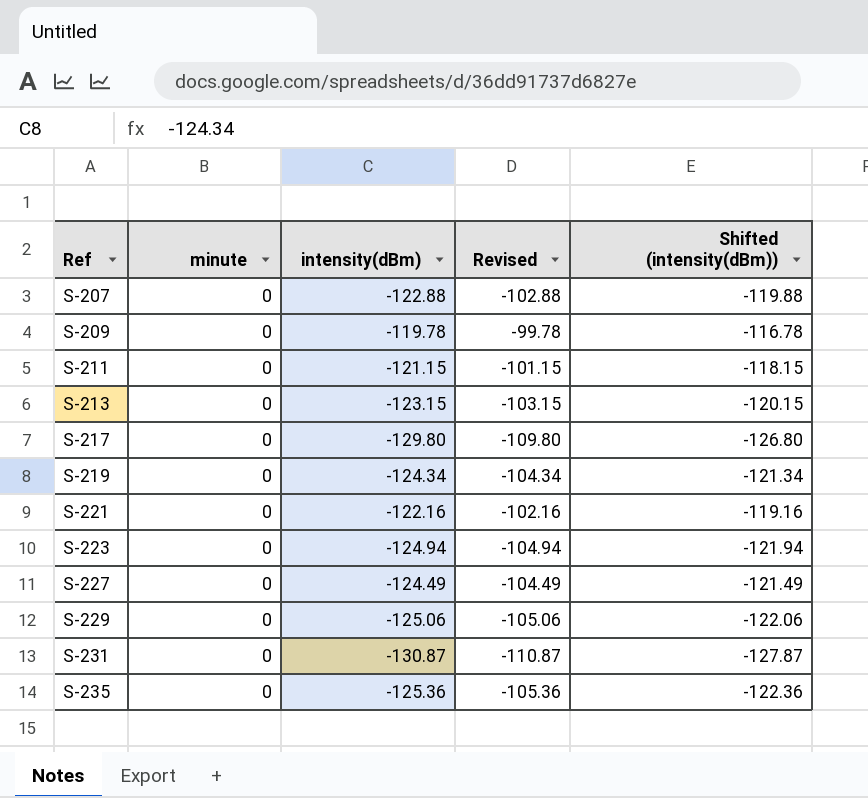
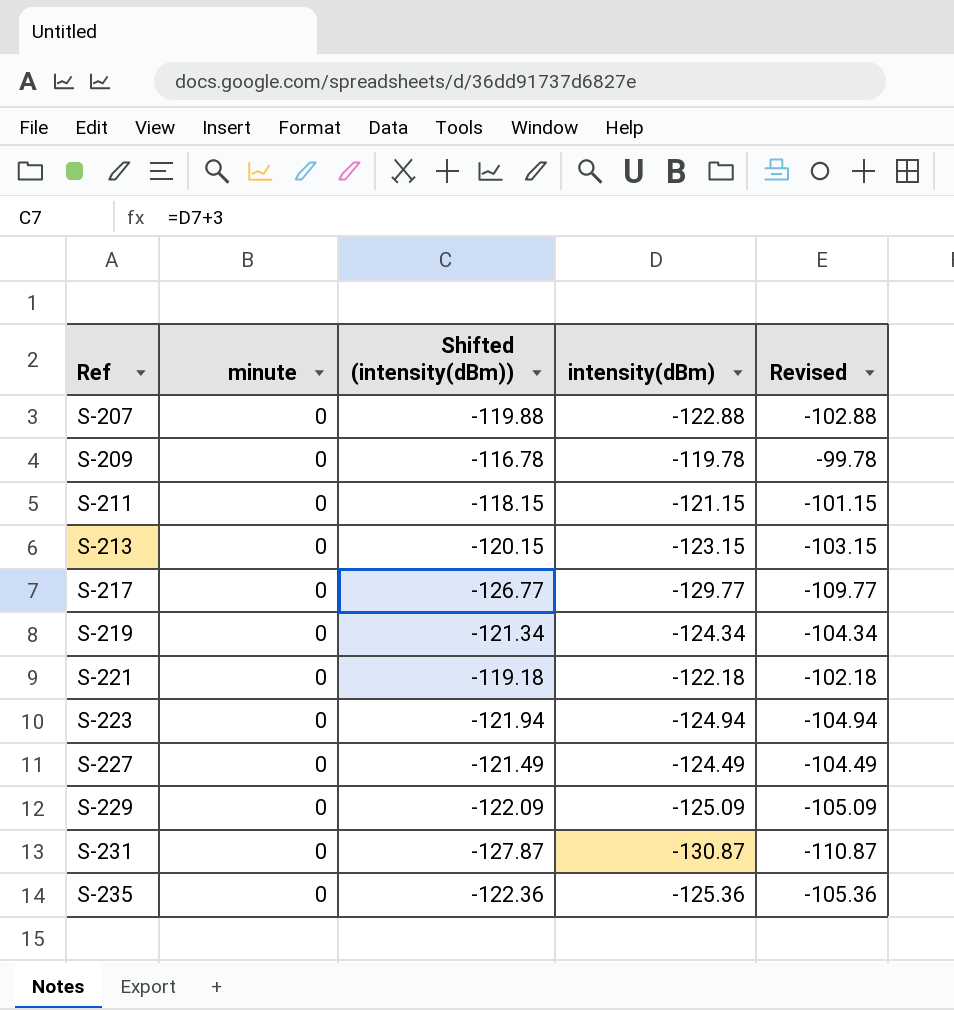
column Shifted (intensity(dBm)) | position: 5 -> 3
S-217 | Shifted (intensity(dBm)): -126.80 -> -126.77
S-217 | intensity(dBm): -129.80 -> -129.77
S-217 | Revised: -109.80 -> -109.77
S-221 | Shifted (intensity(dBm)): -119.16 -> -119.18
S-221 | intensity(dBm): -122.16 -> -122.18
S-221 | Revised: -102.16 -> -102.18
S-229 | Shifted (intensity(dBm)): -122.06 -> -122.09
S-229 | intensity(dBm): -125.06 -> -125.09
S-229 | Revised: -105.06 -> -105.09

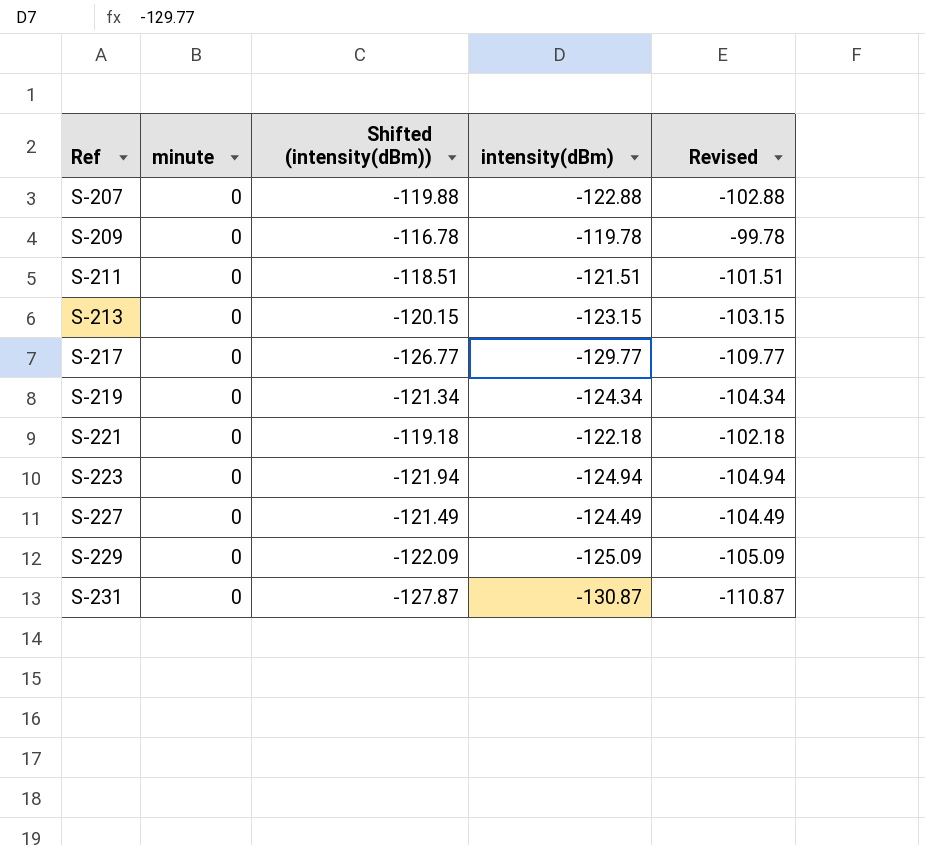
row S-235: 0 | -122.36 | -125.36 | -105.36 -> none
S-211 | Shifted (intensity(dBm)): -118.15 -> -118.51
S-211 | intensity(dBm): -121.15 -> -121.51
S-211 | Revised: -101.15 -> -101.51

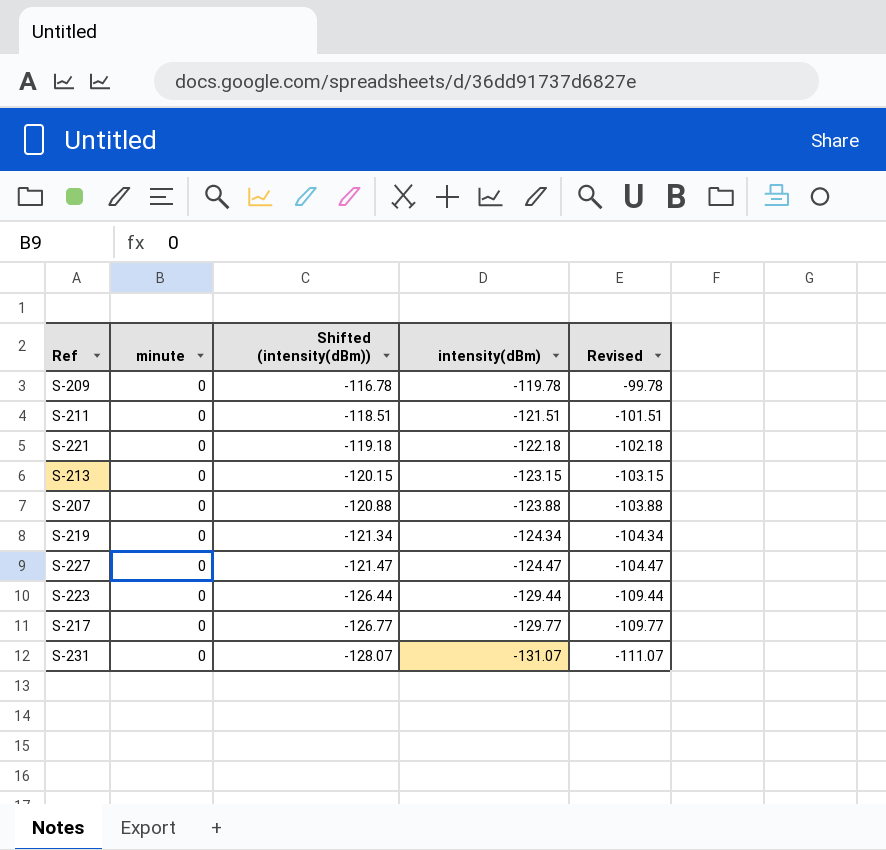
row order: Ref ascending -> Shifted (intensity(dBm)) descending
row S-229: 0 | -122.09 | -125.09 | -105.09 -> none
S-207 | Shifted (intensity(dBm)): -119.88 -> -120.88
S-207 | intensity(dBm): -122.88 -> -123.88
S-207 | Revised: -102.88 -> -103.88
S-227 | Shifted (intensity(dBm)): -121.49 -> -121.47
S-227 | intensity(dBm): -124.49 -> -124.47
S-227 | Revised: -104.49 -> -104.47
S-223 | Shifted (intensity(dBm)): -121.94 -> -126.44
S-223 | intensity(dBm): -124.94 -> -129.44
S-223 | Revised: -104.94 -> -109.44
S-231 | Shifted (intensity(dBm)): -127.87 -> -128.07
S-231 | intensity(dBm): -130.87 -> -131.07
S-231 | Revised: -110.87 -> -111.07

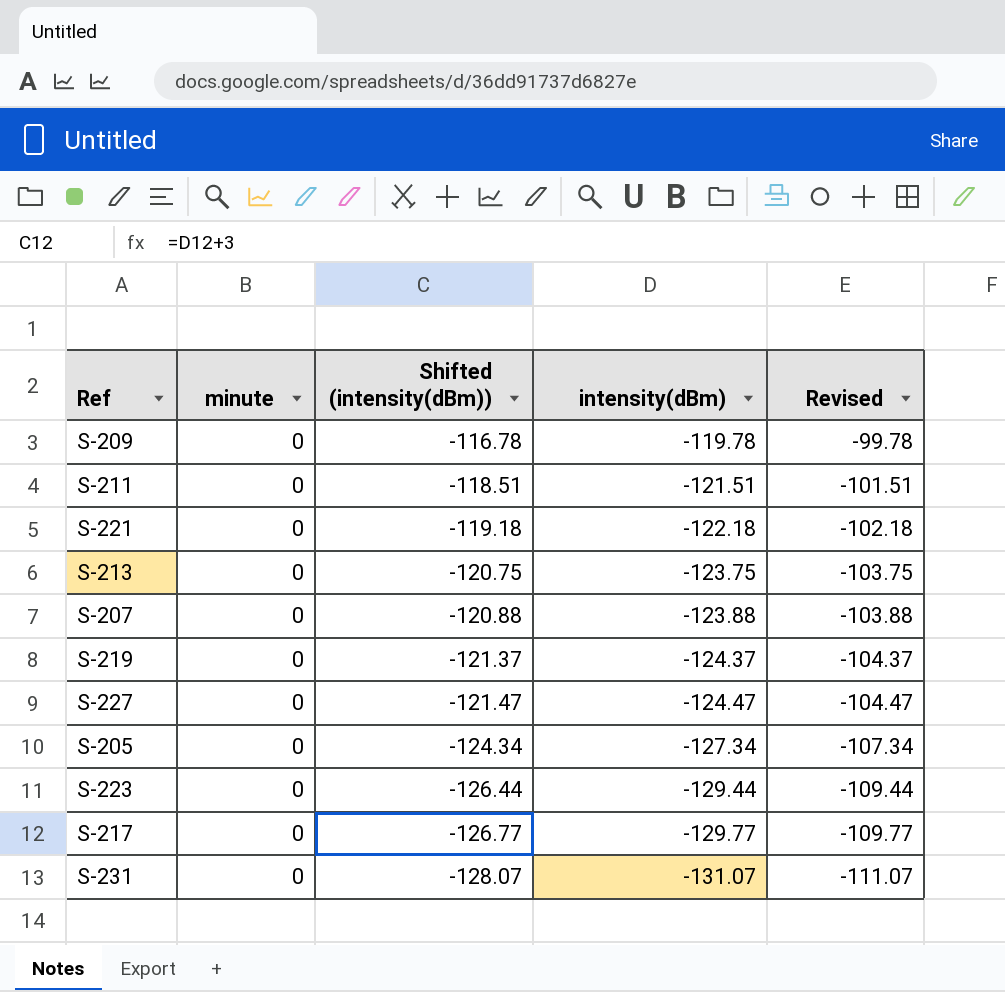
S-213 | Shifted (intensity(dBm)): -120.15 -> -120.75
S-213 | intensity(dBm): -123.15 -> -123.75
S-213 | Revised: -103.15 -> -103.75
S-219 | Shifted (intensity(dBm)): -121.34 -> -121.37
S-219 | intensity(dBm): -124.34 -> -124.37
S-219 | Revised: -104.34 -> -104.37
row S-205: none -> 0 | -124.34 | -127.34 | -107.34

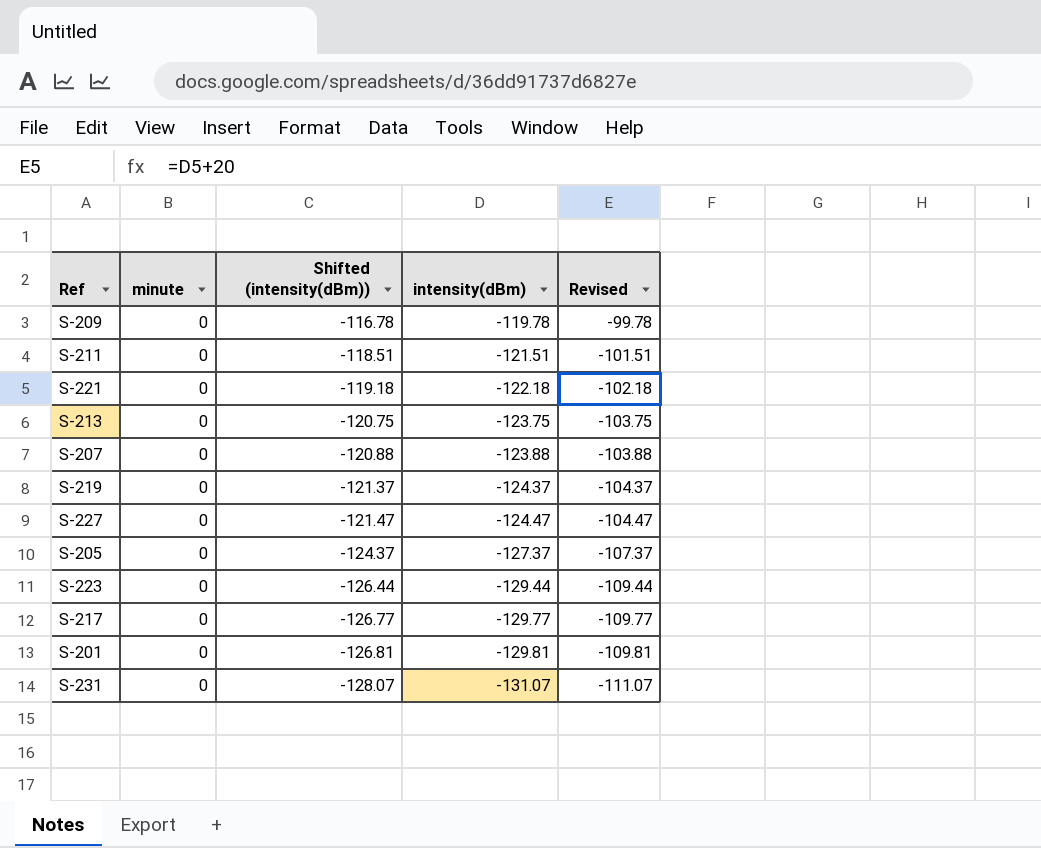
S-205 | Shifted (intensity(dBm)): -124.34 -> -124.37
S-205 | intensity(dBm): -127.34 -> -127.37
S-205 | Revised: -107.34 -> -107.37
row S-201: none -> 0 | -126.81 | -129.81 | -109.81

